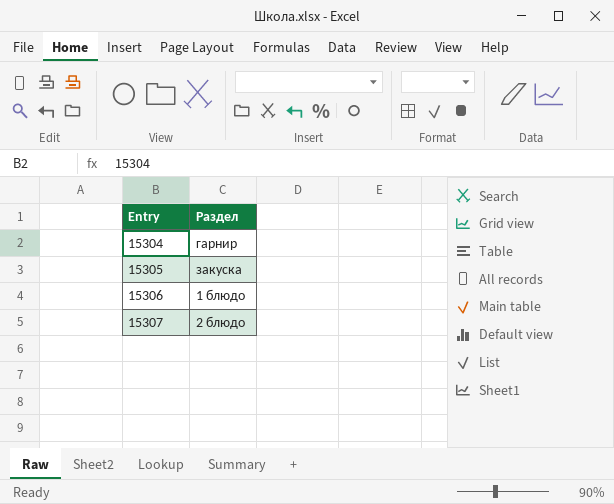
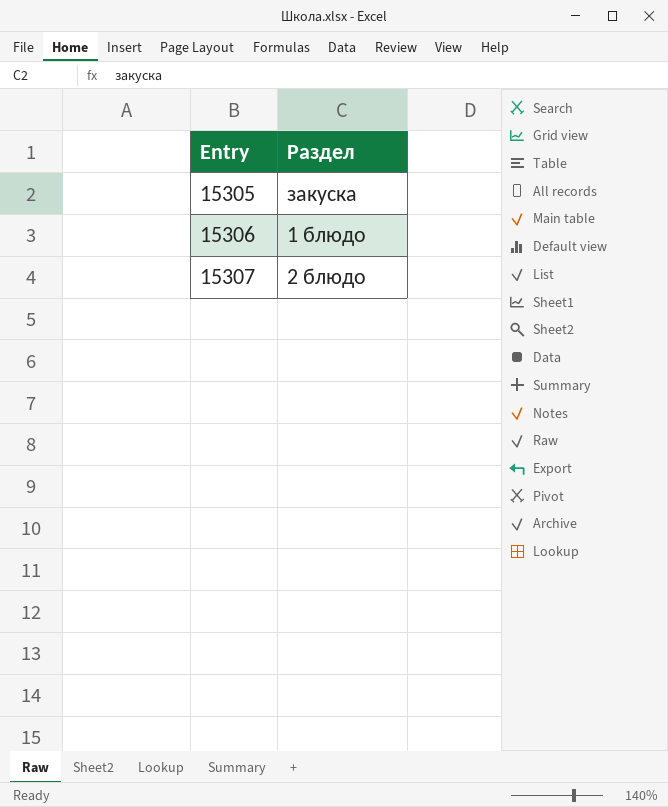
row 15304: гарнир -> none

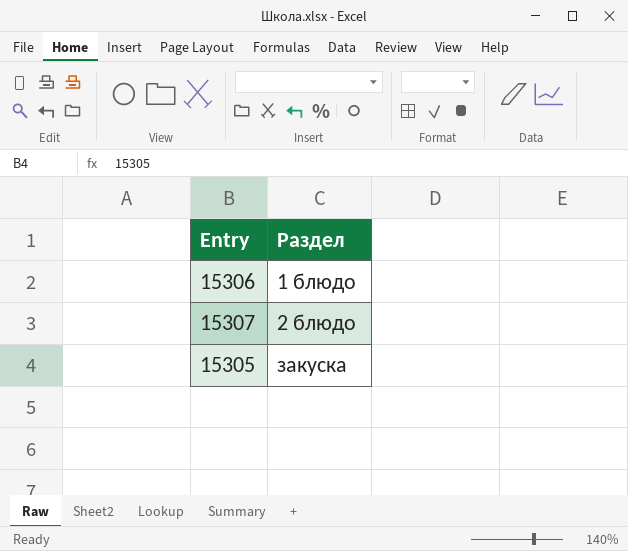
row order: Entry ascending -> Раздел ascending

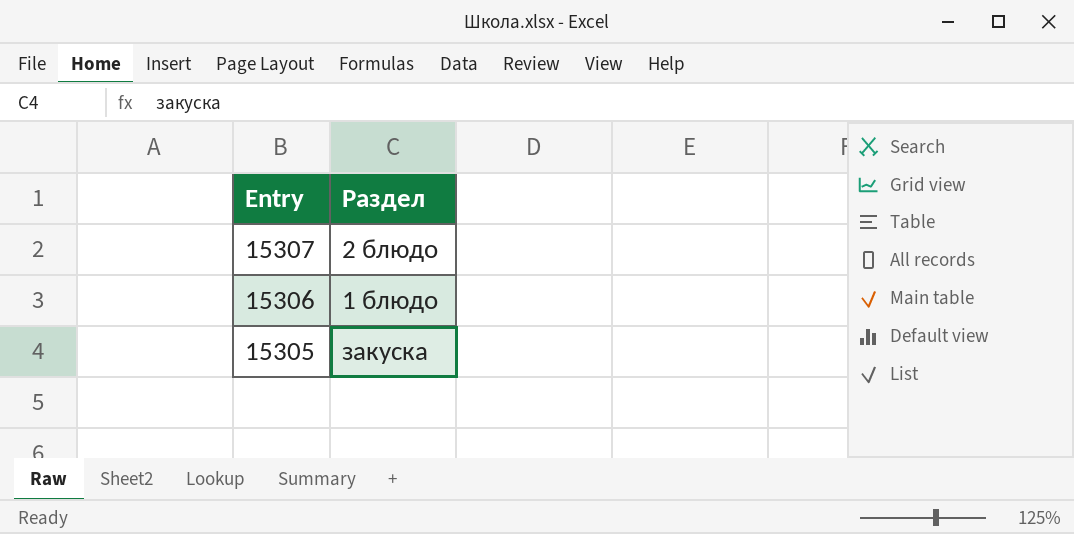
row order: Раздел ascending -> Entry descending

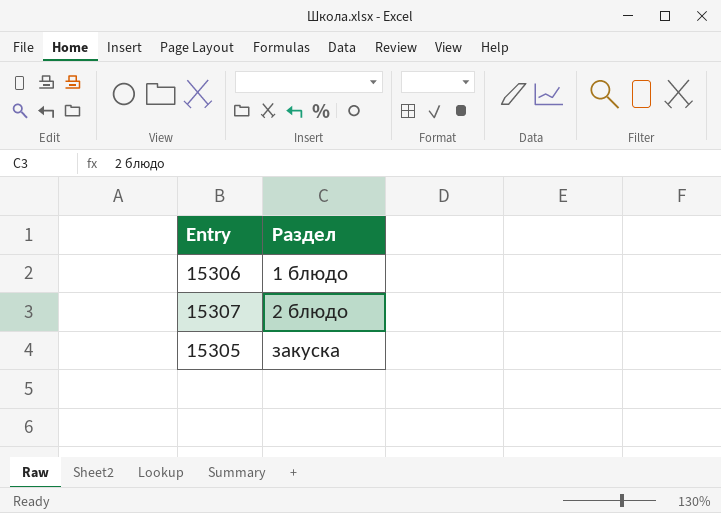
row order: Entry descending -> Раздел ascending

